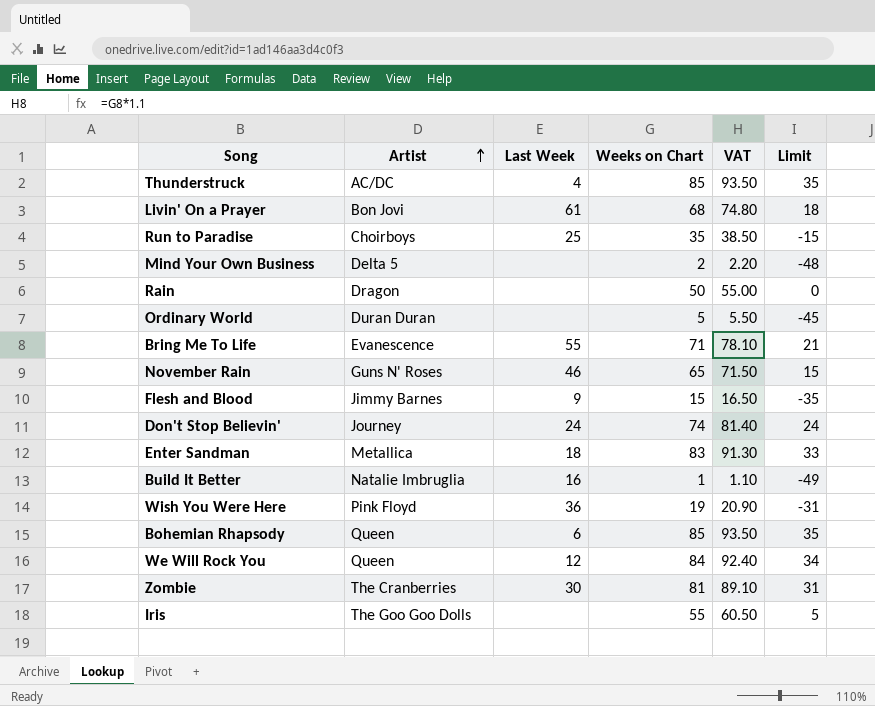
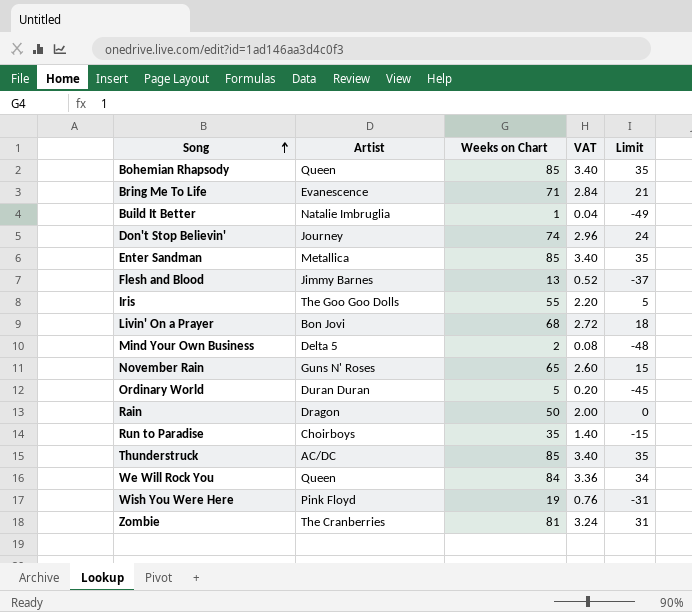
row order: Artist ascending -> Song ascending
column Last Week | position: 3 -> none
column VAT | formula: [Weeks on Chart] * 1.1 -> [Weeks on Chart] * 0.04
Enter Sandman | Weeks on Chart: 83 -> 85
Enter Sandman | Limit: 33 -> 35
Flesh and Blood | Weeks on Chart: 15 -> 13
Flesh and Blood | Limit: -35 -> -37

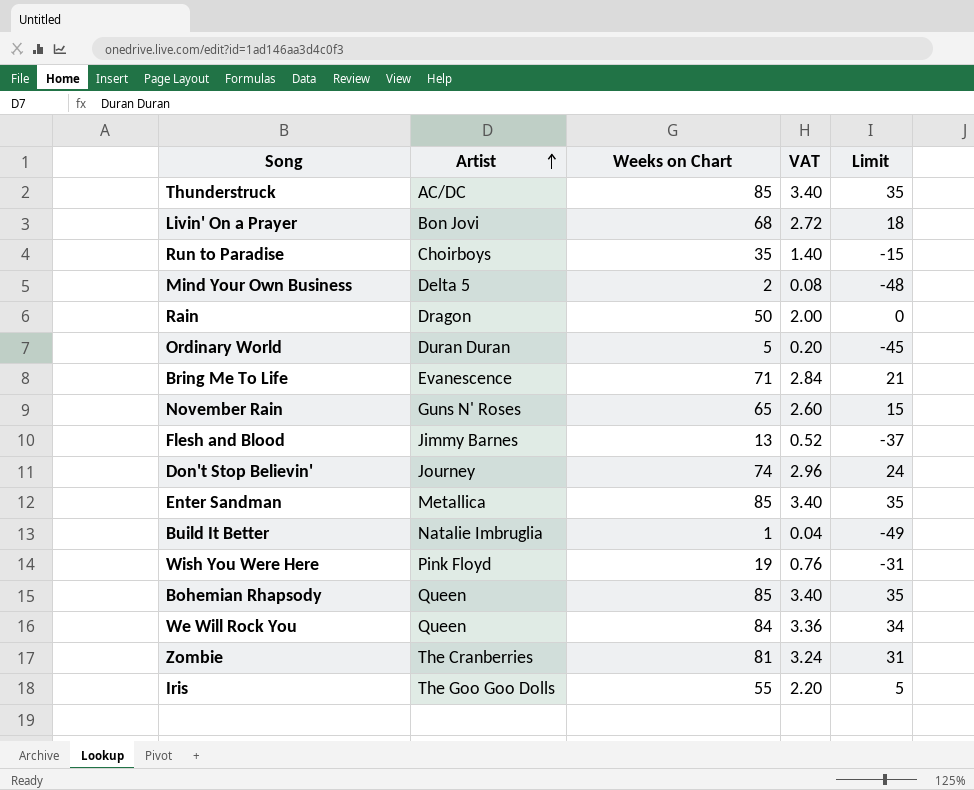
row order: Song ascending -> Artist ascending

